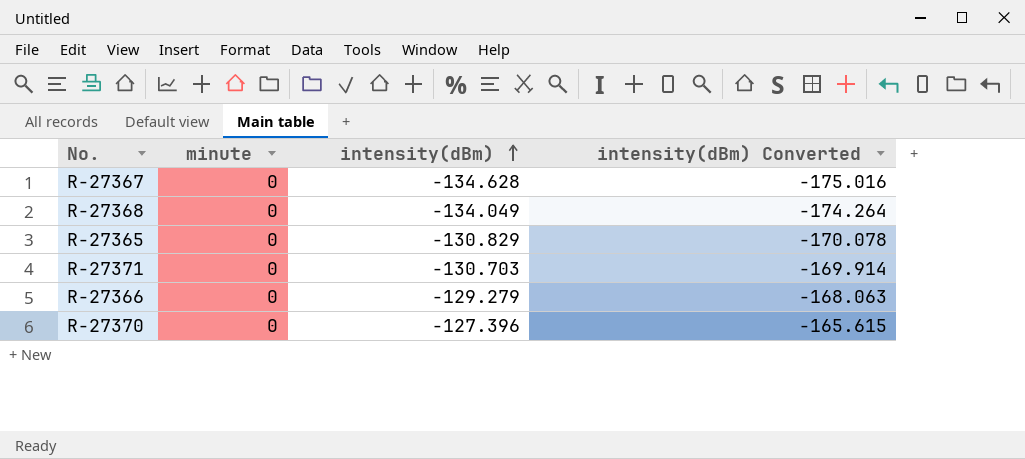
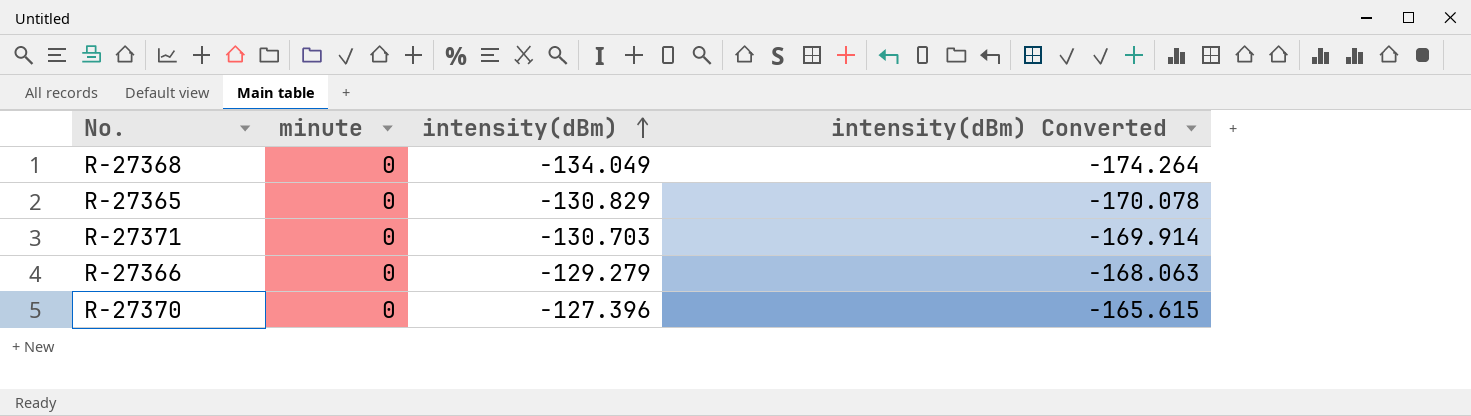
row R-27367: 0 | -134.628 | -175.016 -> none

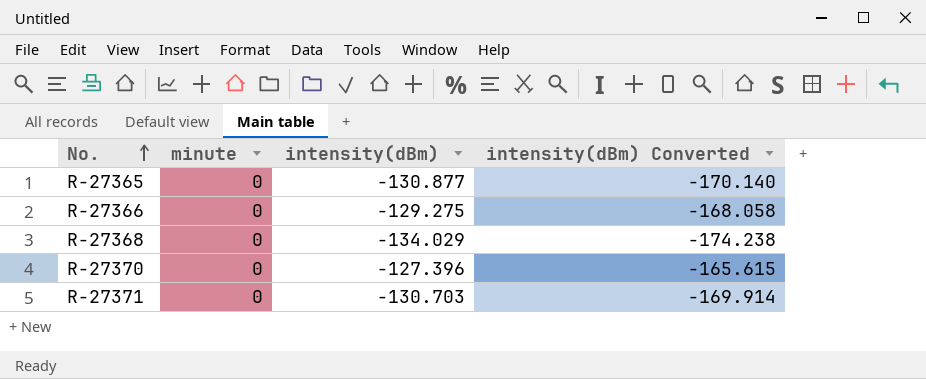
row order: intensity(dBm) ascending -> No. ascending
R-27365 | intensity(dBm): -130.829 -> -130.877
R-27365 | intensity(dBm) Converted: -170.078 -> -170.140
R-27366 | intensity(dBm): -129.279 -> -129.275
R-27366 | intensity(dBm) Converted: -168.063 -> -168.058
R-27368 | intensity(dBm): -134.049 -> -134.029
R-27368 | intensity(dBm) Converted: -174.264 -> -174.238

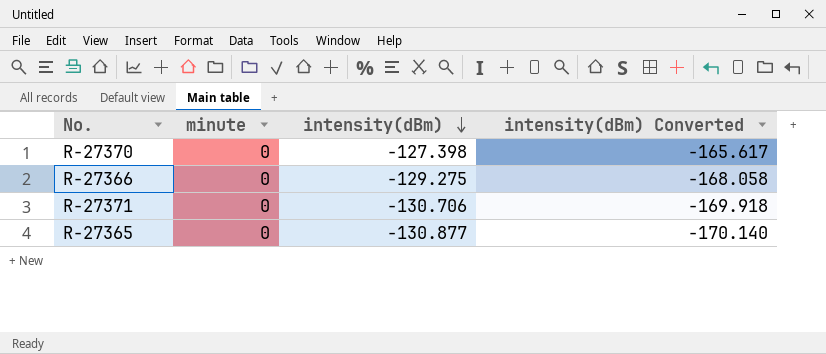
row order: No. ascending -> intensity(dBm) descending
row R-27368: 0 | -134.029 | -174.238 -> none
R-27370 | intensity(dBm): -127.396 -> -127.398
R-27370 | intensity(dBm) Converted: -165.615 -> -165.617
R-27371 | intensity(dBm): -130.703 -> -130.706
R-27371 | intensity(dBm) Converted: -169.914 -> -169.918

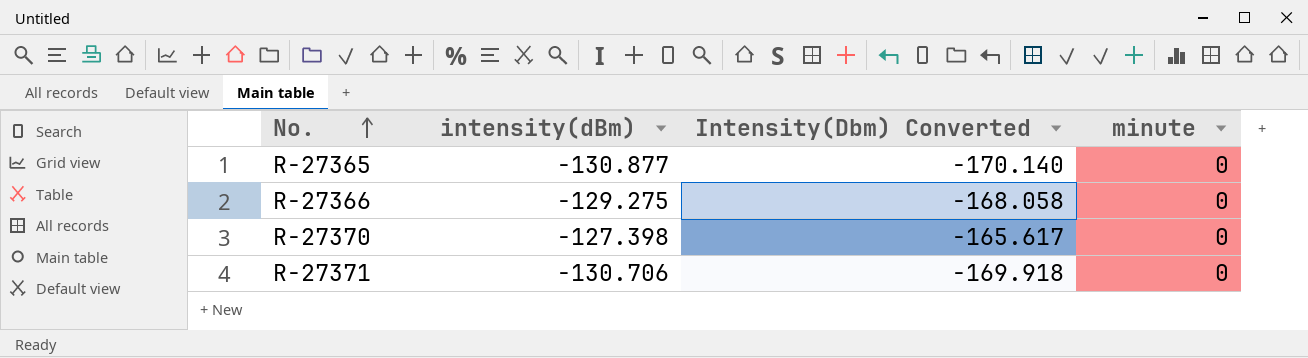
row order: intensity(dBm) descending -> No. ascending
column name: intensity(dBm) Converted -> Intensity(Dbm) Converted
column minute | position: 2 -> 4

